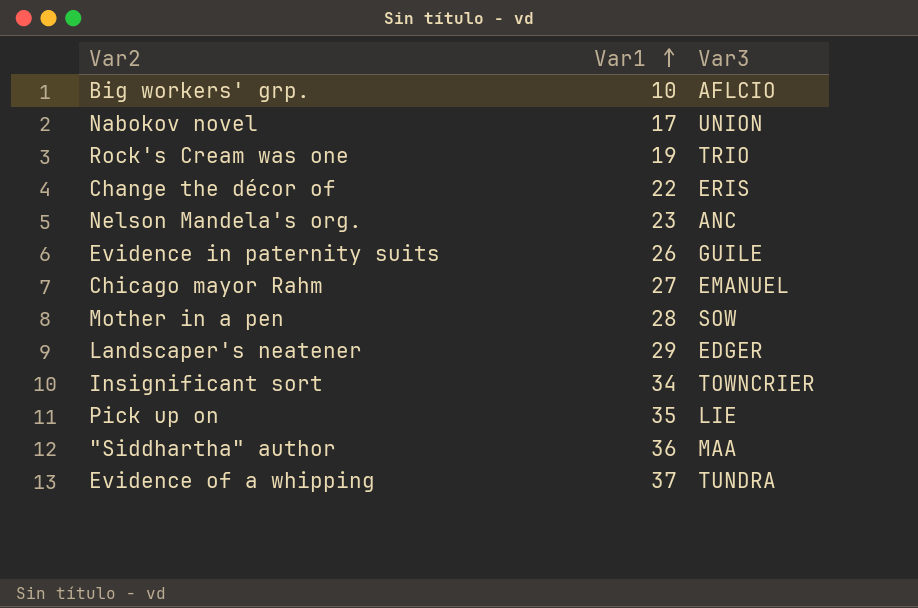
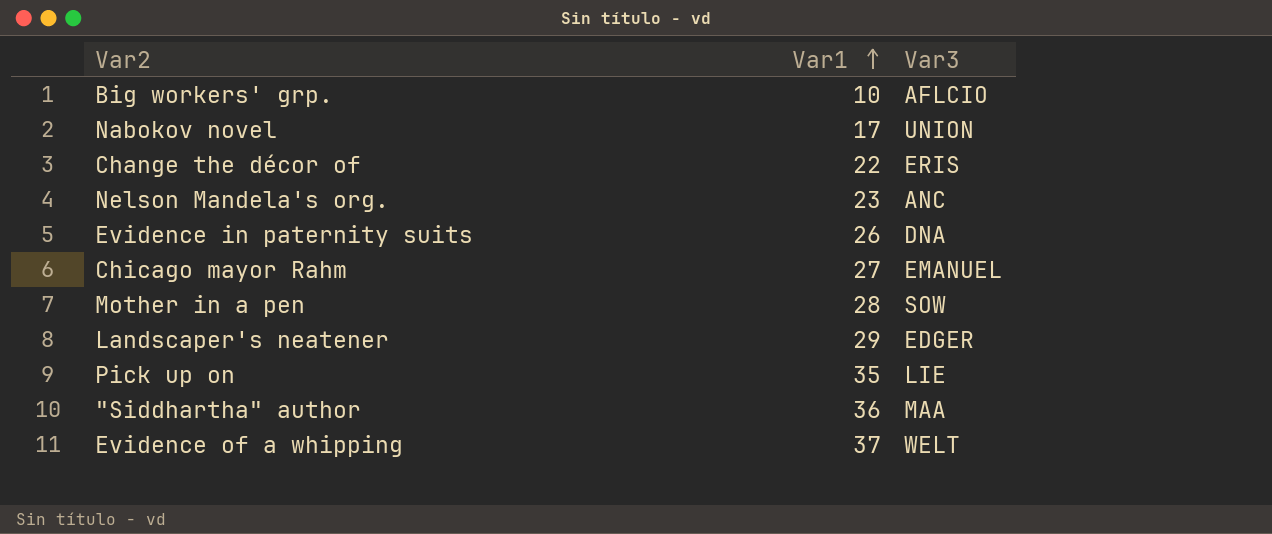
row Rock's Cream was one: 19 | TRIO -> none
row Insignificant sort: 34 | TOWNCRIER -> none
Evidence in paternity suits | Var3: GUILE -> DNA
Evidence of a whipping | Var3: TUNDRA -> WELT

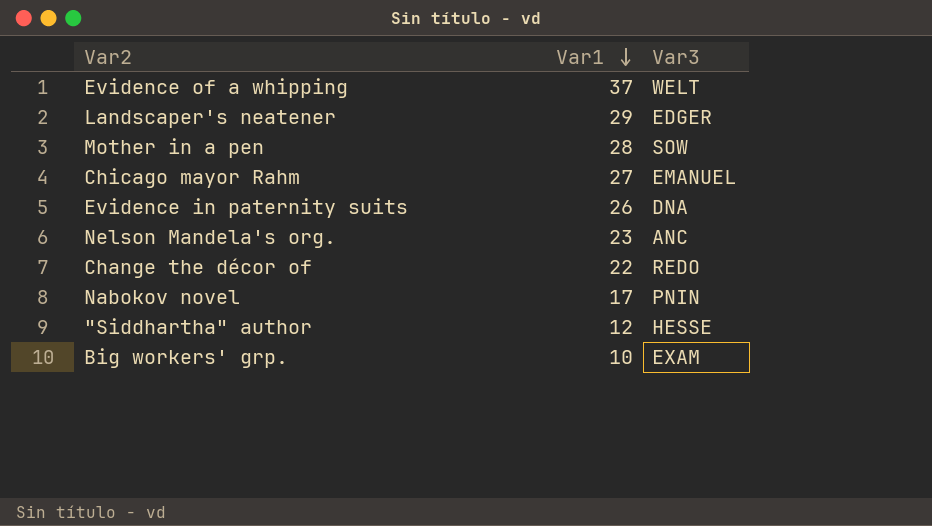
row order: Var1 ascending -> Var1 descending
row Pick up on: 35 | LIE -> none
Change the décor of | Var3: ERIS -> REDO
Nabokov novel | Var3: UNION -> PNIN
"Siddhartha" author | Var1: 36 -> 12
"Siddhartha" author | Var3: MAA -> HESSE
Big workers' grp. | Var3: AFLCIO -> EXAM

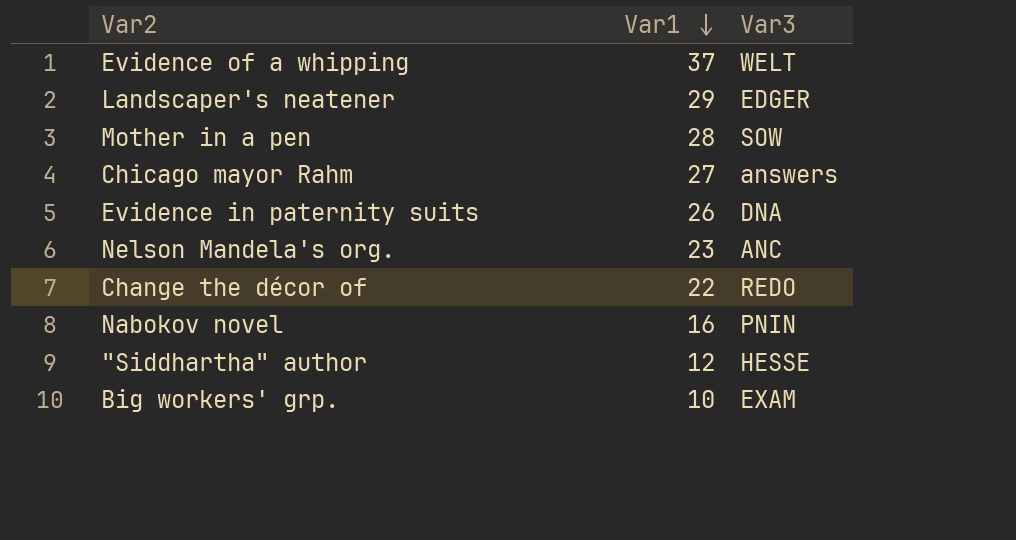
Chicago mayor Rahm | Var3: EMANUEL -> answers
Nabokov novel | Var1: 17 -> 16

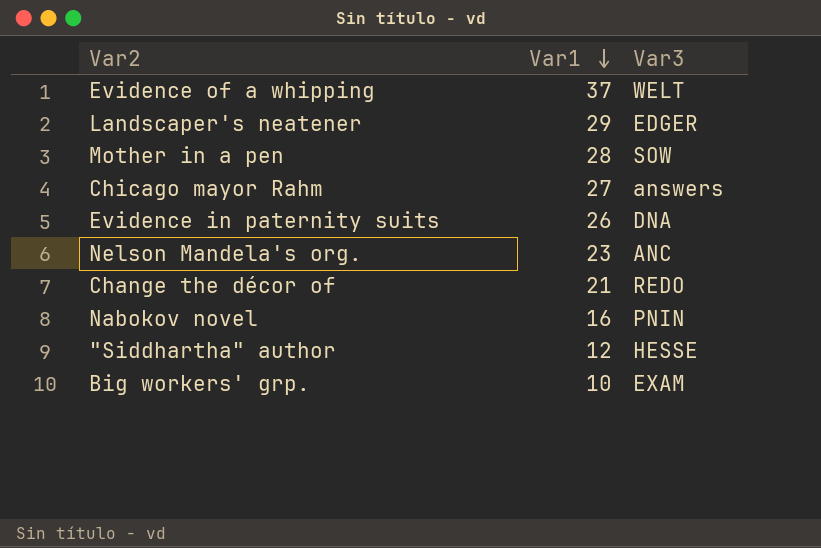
Change the décor of | Var1: 22 -> 21

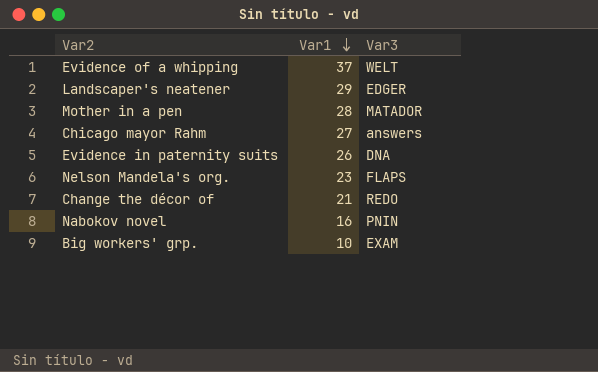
row "Siddhartha" author: 12 | HESSE -> none
Mother in a pen | Var3: SOW -> MATADOR
Nelson Mandela's org. | Var3: ANC -> FLAPS

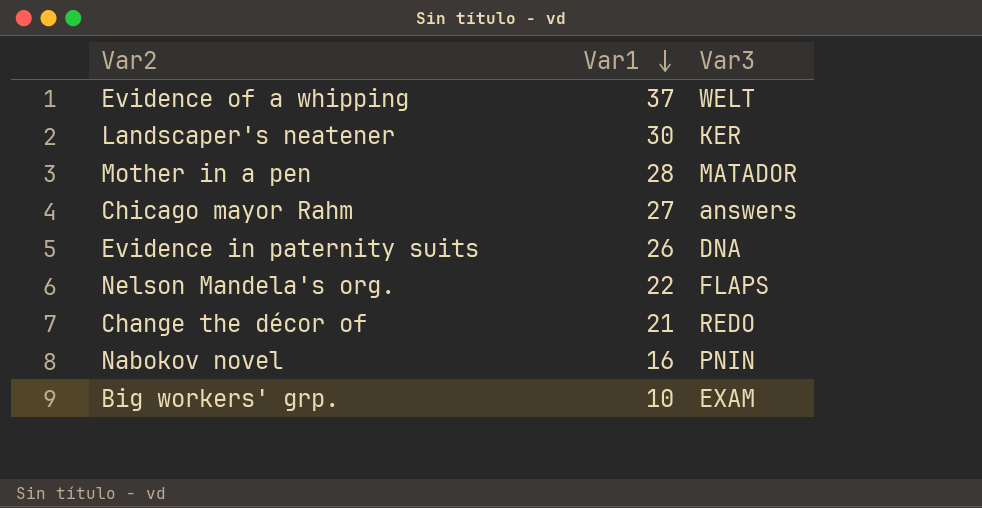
Landscaper's neatener | Var1: 29 -> 30
Landscaper's neatener | Var3: EDGER -> KER
Nelson Mandela's org. | Var1: 23 -> 22

